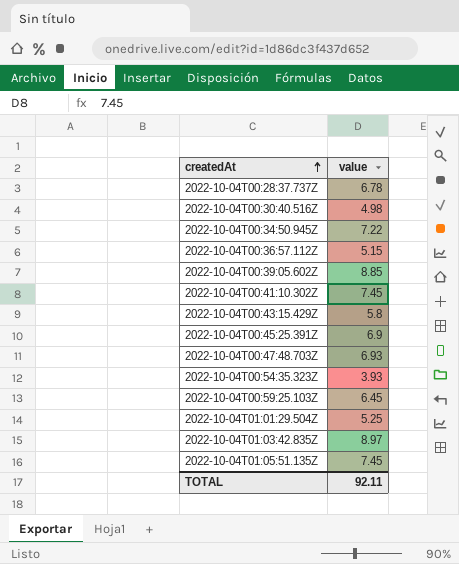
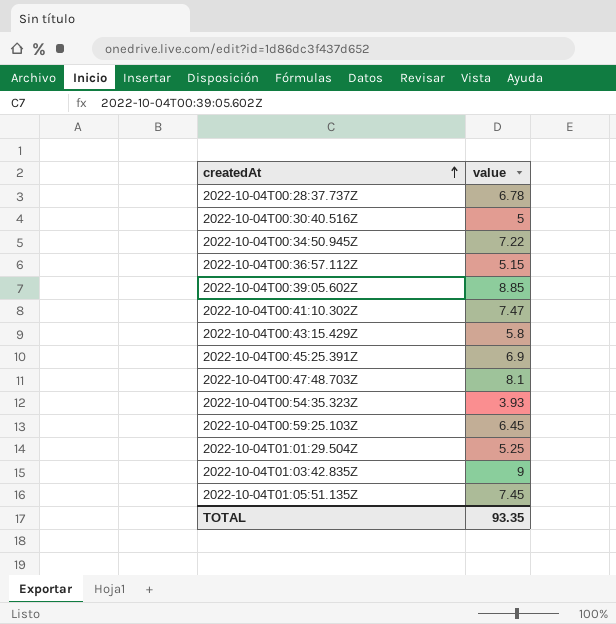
2022-10-04T00:30:40.516Z | value: 4.98 -> 5
2022-10-04T00:41:10.302Z | value: 7.45 -> 7.47
2022-10-04T00:47:48.703Z | value: 6.93 -> 8.1
2022-10-04T01:03:42.835Z | value: 8.97 -> 9
TOTAL | value: 92.11 -> 93.35

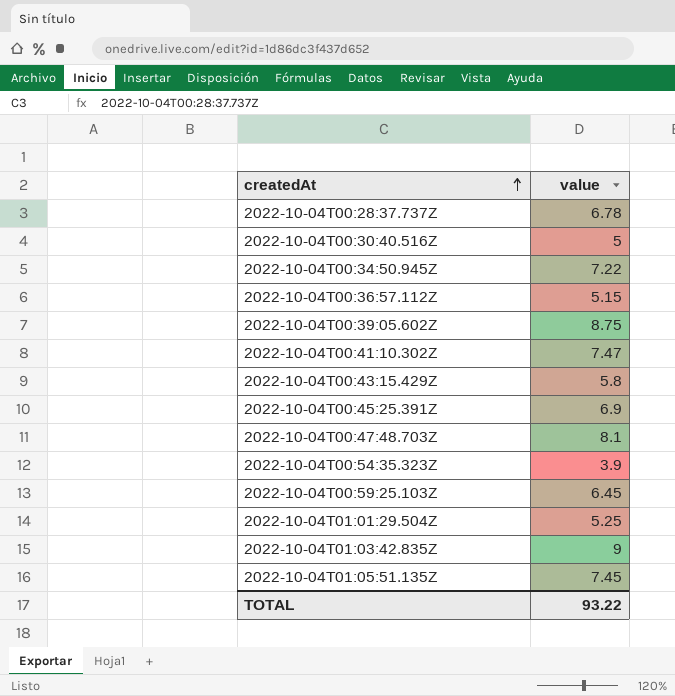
2022-10-04T00:39:05.602Z | value: 8.85 -> 8.75
2022-10-04T00:54:35.323Z | value: 3.93 -> 3.9
TOTAL | value: 93.35 -> 93.22

